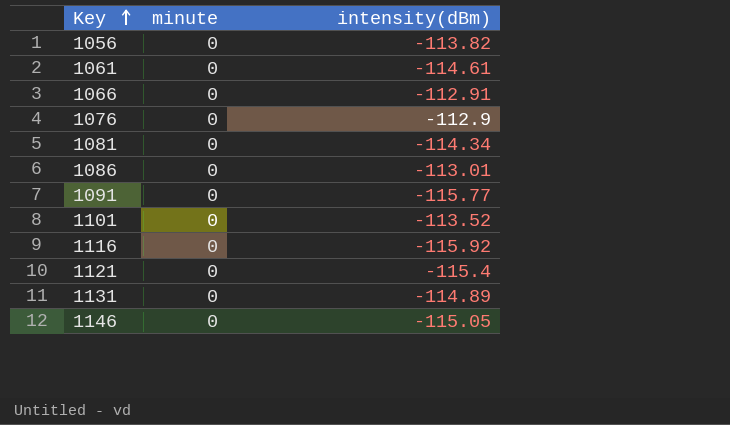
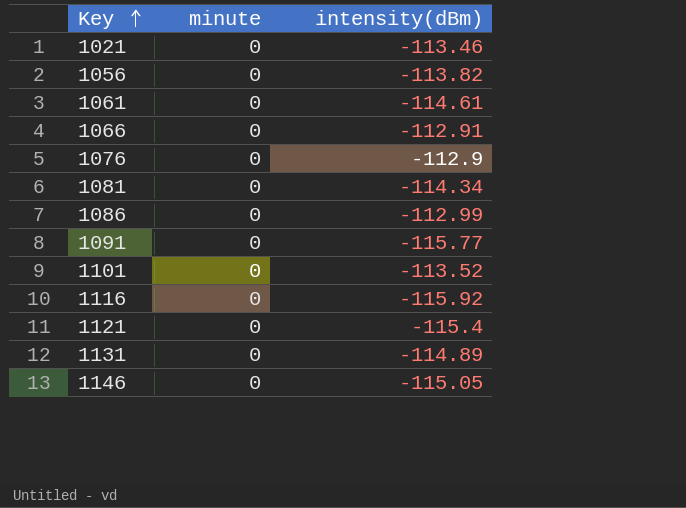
row 1021: none -> 0 | -113.46
1086 | intensity(dBm): -113.01 -> -112.99

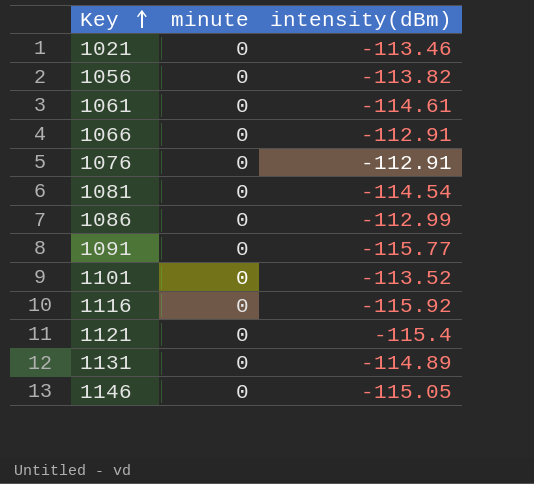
1076 | intensity(dBm): -112.9 -> -112.91
1081 | intensity(dBm): -114.34 -> -114.54

